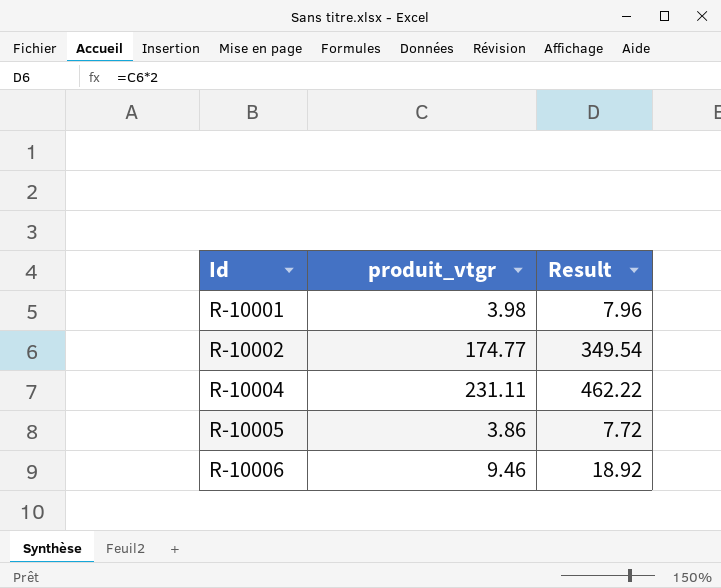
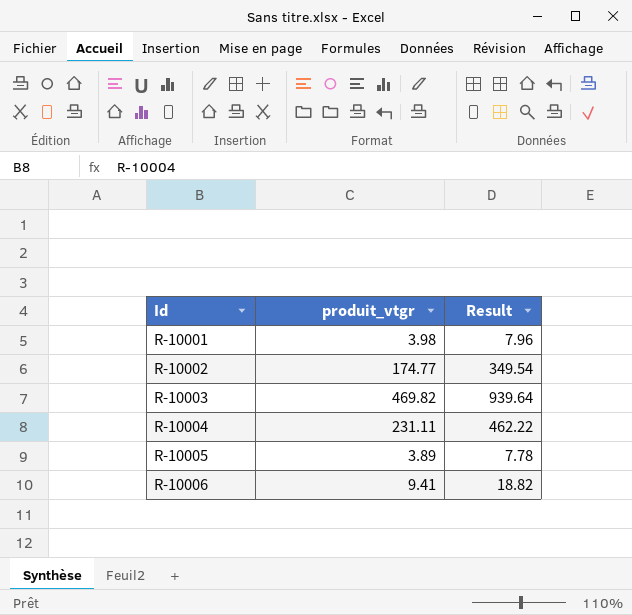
row R-10003: none -> 469.82 | 939.64
R-10005 | produit_vtgr: 3.86 -> 3.89
R-10005 | Result: 7.72 -> 7.78
R-10006 | produit_vtgr: 9.46 -> 9.41
R-10006 | Result: 18.92 -> 18.82

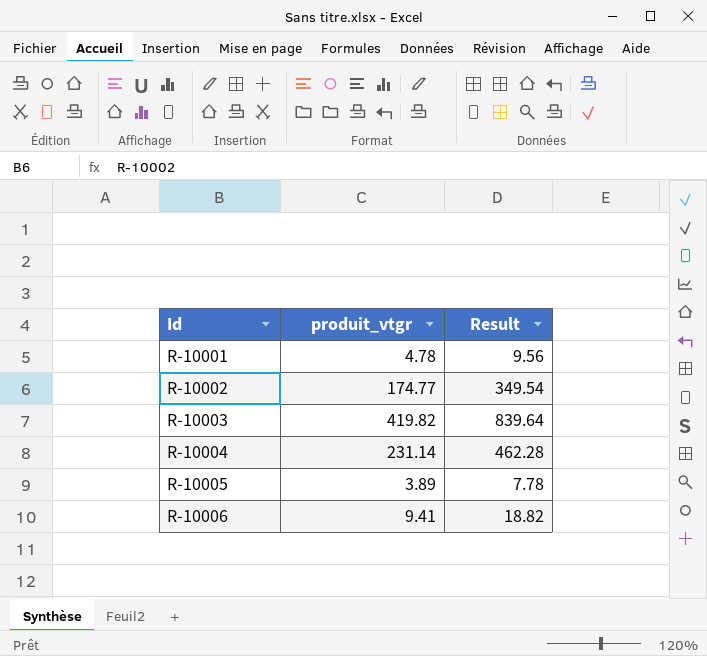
R-10001 | produit_vtgr: 3.98 -> 4.78
R-10001 | Result: 7.96 -> 9.56
R-10003 | produit_vtgr: 469.82 -> 419.82
R-10003 | Result: 939.64 -> 839.64
R-10004 | produit_vtgr: 231.11 -> 231.14
R-10004 | Result: 462.22 -> 462.28

